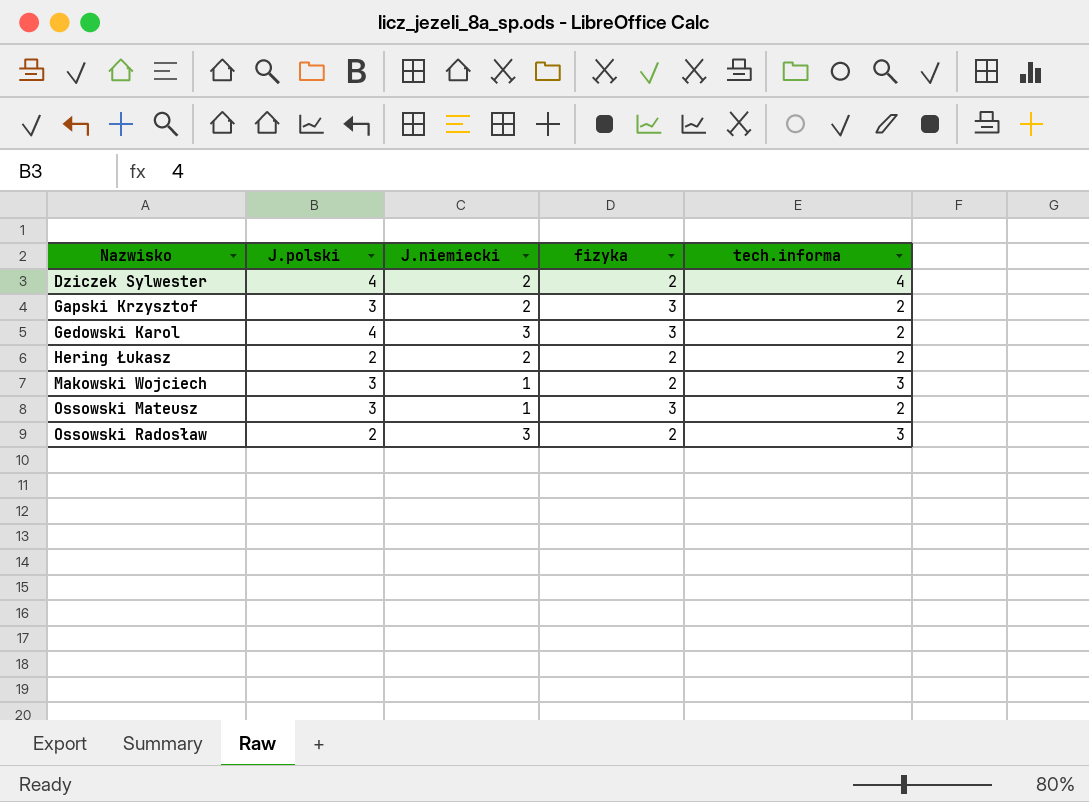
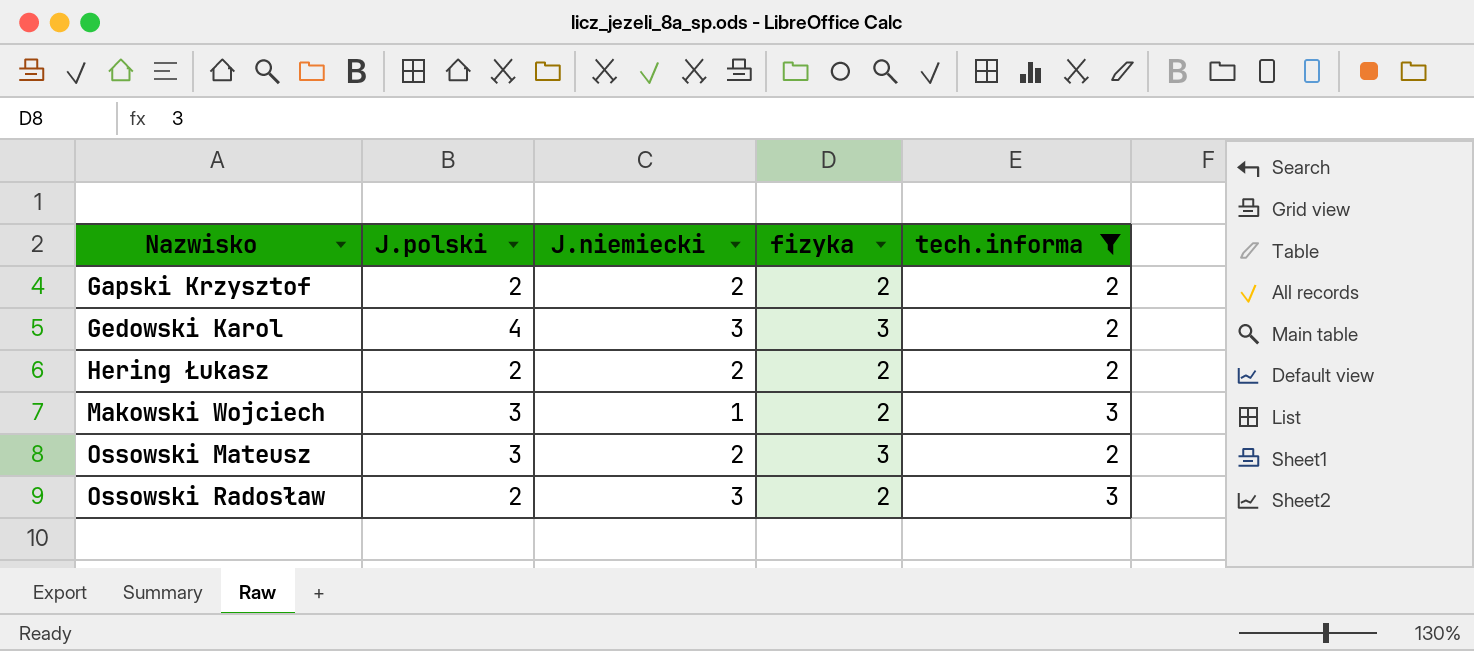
filter: none -> tech.informa != 4
Gapski Krzysztof | J.polski: 3 -> 2
Gapski Krzysztof | fizyka: 3 -> 2
Ossowski Mateusz | J.niemiecki: 1 -> 2

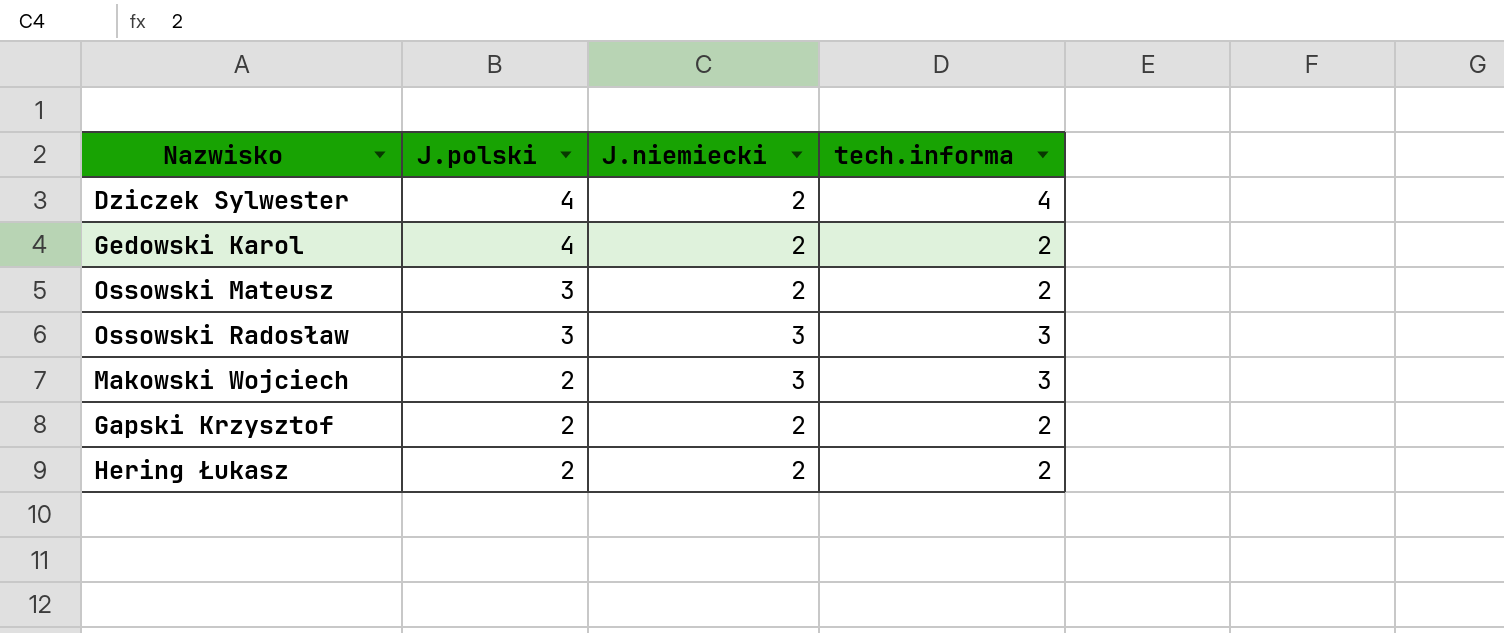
filter: tech.informa != 4 -> none
row order: Nazwisko ascending -> J.polski descending
column fizyka | position: 4 -> none
Gedowski Karol | J.niemiecki: 3 -> 2
Ossowski Radosław | J.polski: 2 -> 3
Makowski Wojciech | J.polski: 3 -> 2
Makowski Wojciech | J.niemiecki: 1 -> 3

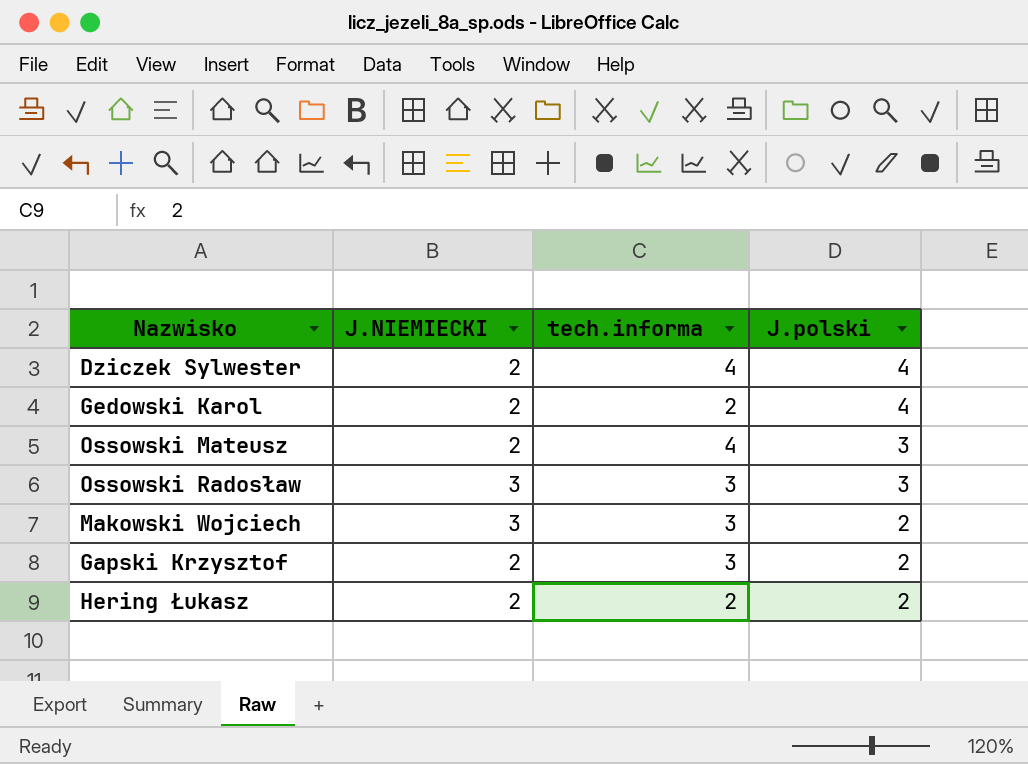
column name: J.niemiecki -> J.NIEMIECKI
column J.polski | position: 2 -> 4
Ossowski Mateusz | tech.informa: 2 -> 4
Gapski Krzysztof | tech.informa: 2 -> 3

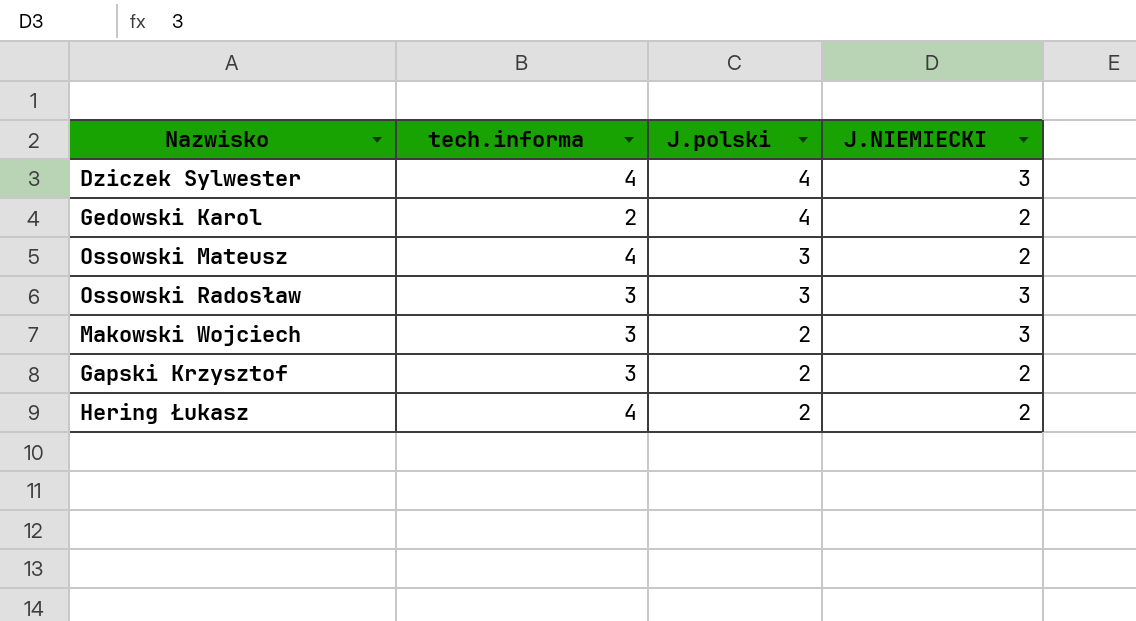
column J.NIEMIECKI | position: 2 -> 4
Dziczek Sylwester | J.NIEMIECKI: 2 -> 3
Hering Łukasz | tech.informa: 2 -> 4

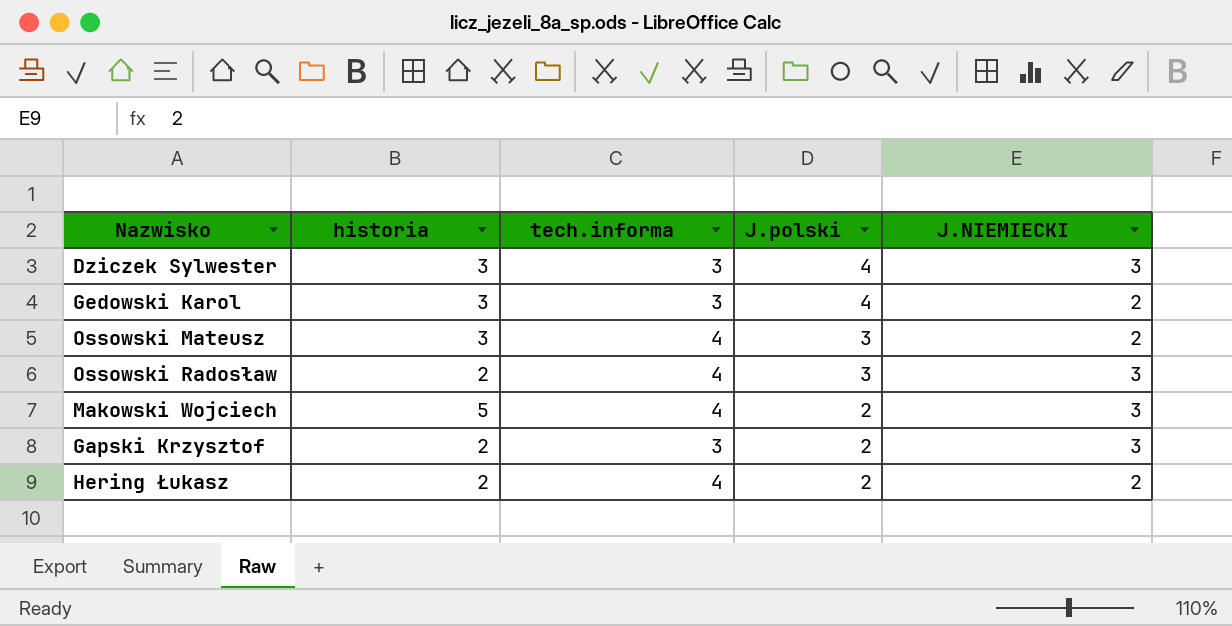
column historia | position: none -> 2
Dziczek Sylwester | tech.informa: 4 -> 3
Gedowski Karol | tech.informa: 2 -> 3
Ossowski Radosław | tech.informa: 3 -> 4
Makowski Wojciech | tech.informa: 3 -> 4
Gapski Krzysztof | J.NIEMIECKI: 2 -> 3

